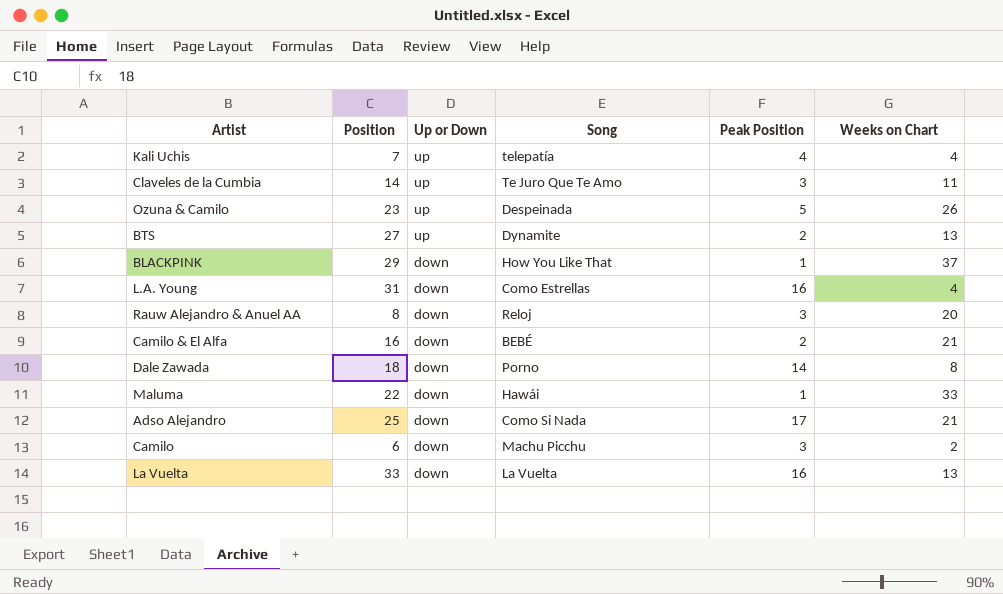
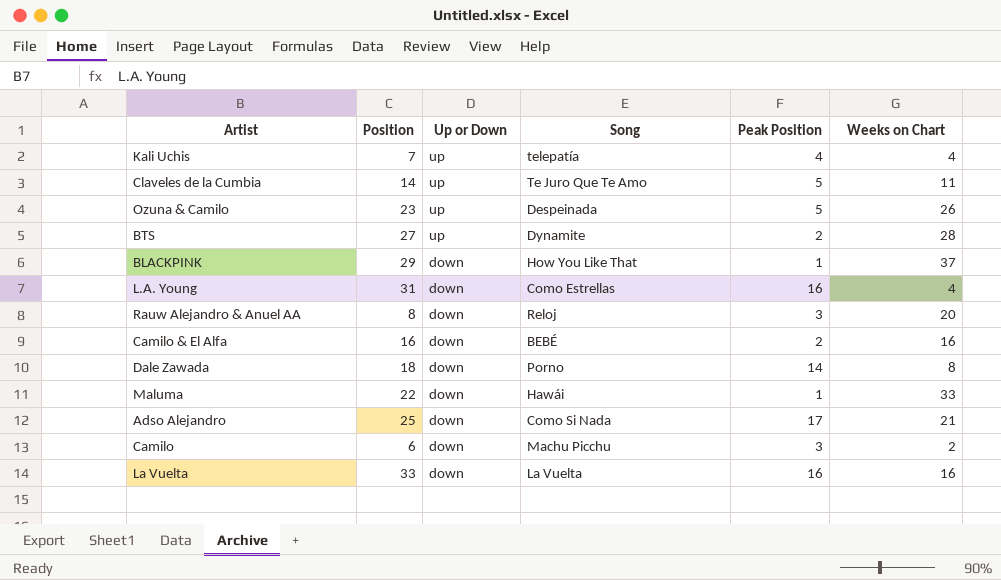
Claveles de la Cumbia | Peak Position: 3 -> 5
BTS | Weeks on Chart: 13 -> 28
Camilo & El Alfa | Weeks on Chart: 21 -> 16
La Vuelta | Weeks on Chart: 13 -> 16

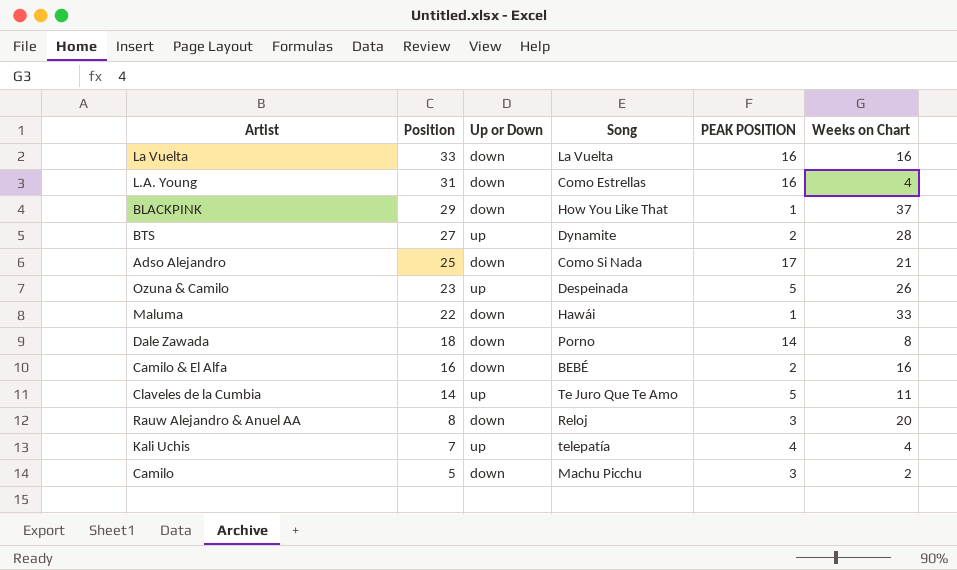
row order: Up or Down descending -> Position descending
column name: Peak Position -> PEAK POSITION
Camilo | Position: 6 -> 5

